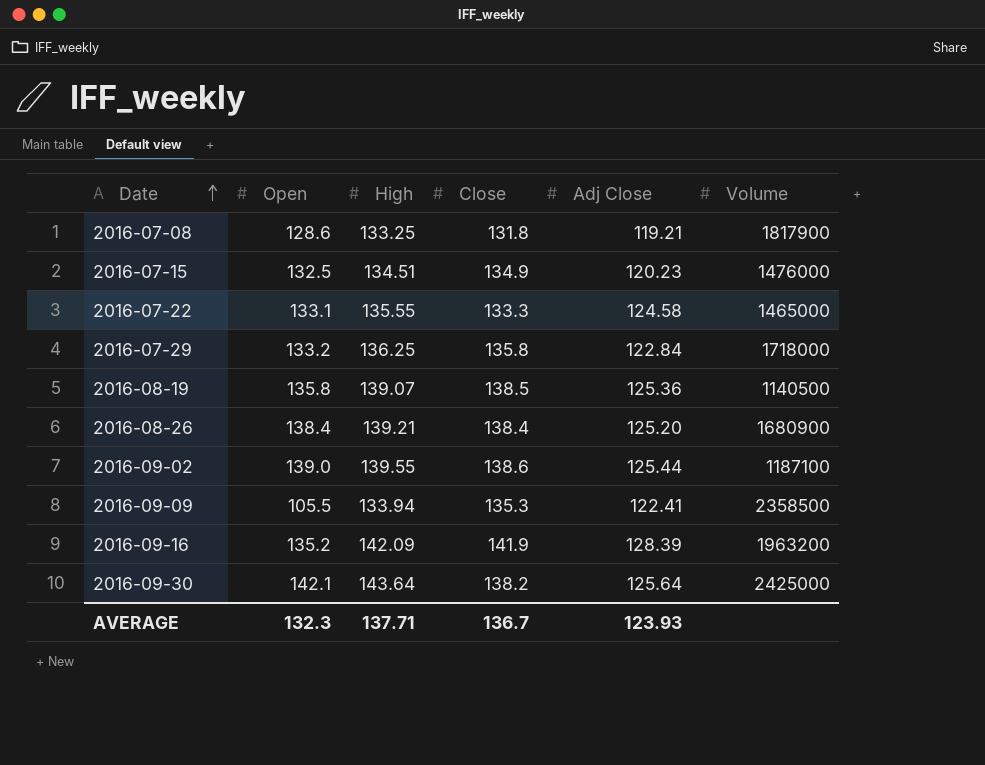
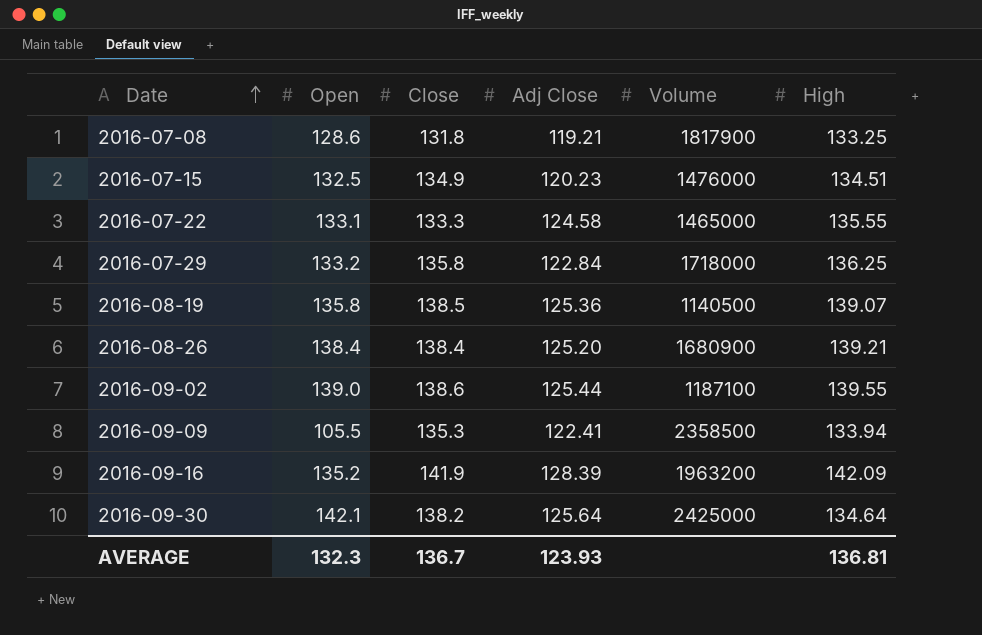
column High | position: 3 -> 6
2016-09-30 | High: 143.64 -> 134.64
AVERAGE | High: 137.71 -> 136.81

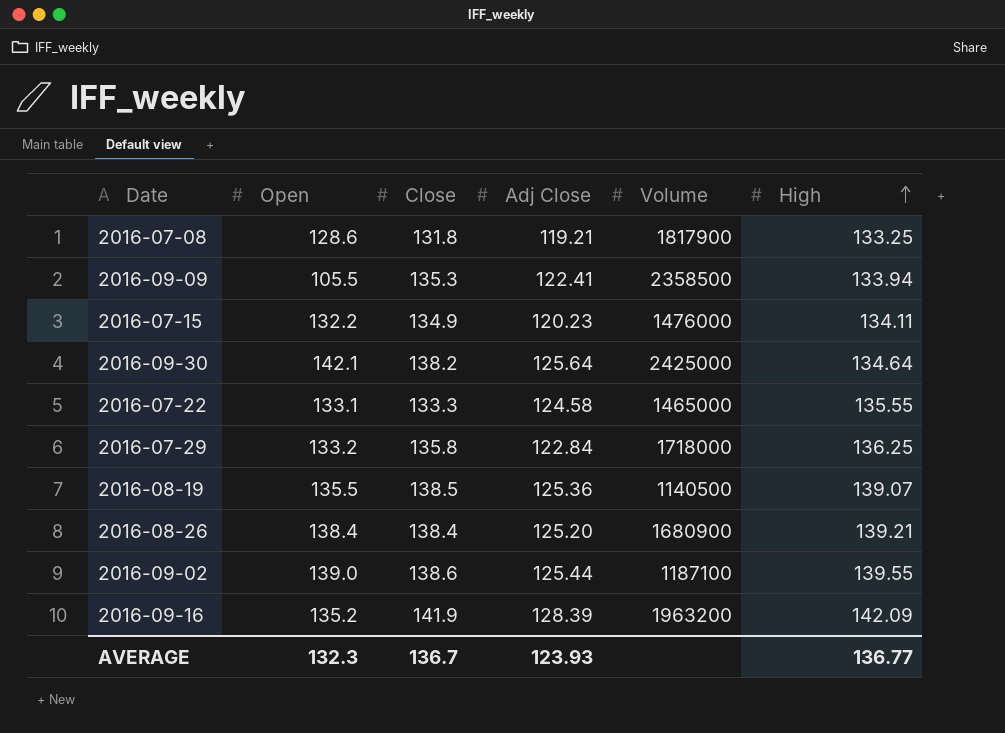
row order: Date ascending -> High ascending
2016-07-15 | Open: 132.5 -> 132.2
2016-07-15 | High: 134.51 -> 134.11
2016-08-19 | Open: 135.8 -> 135.5
AVERAGE | High: 136.81 -> 136.77

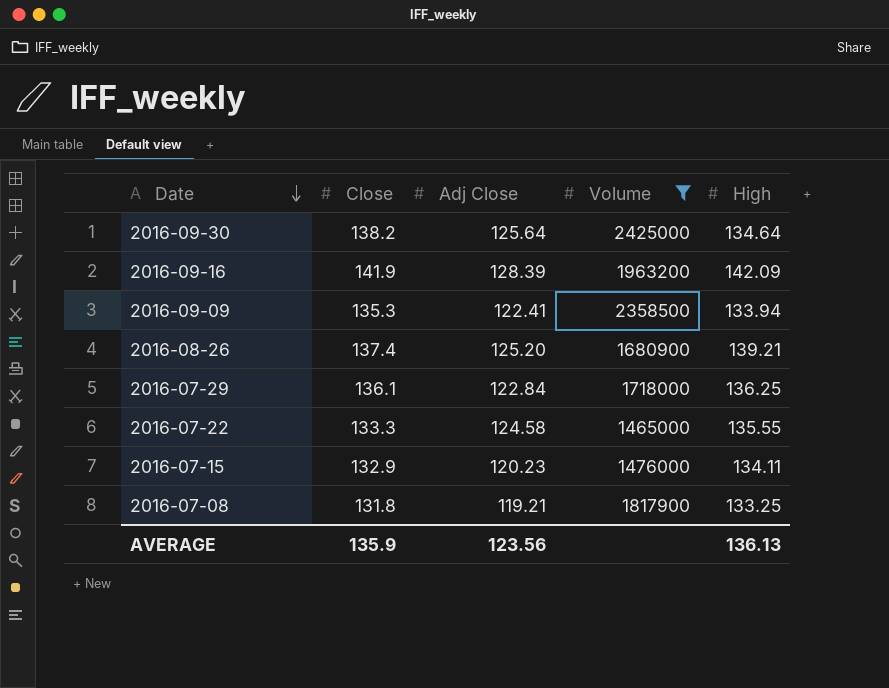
filter: none -> Volume >= 1465000
row order: High ascending -> Date descending
column Open | position: 2 -> none
2016-08-26 | Close: 138.4 -> 137.4
2016-07-29 | Close: 135.8 -> 136.1
2016-07-15 | Close: 134.9 -> 132.9
AVERAGE | Close: 136.7 -> 135.9
AVERAGE | Adj Close: 123.93 -> 123.56
AVERAGE | High: 136.77 -> 136.13

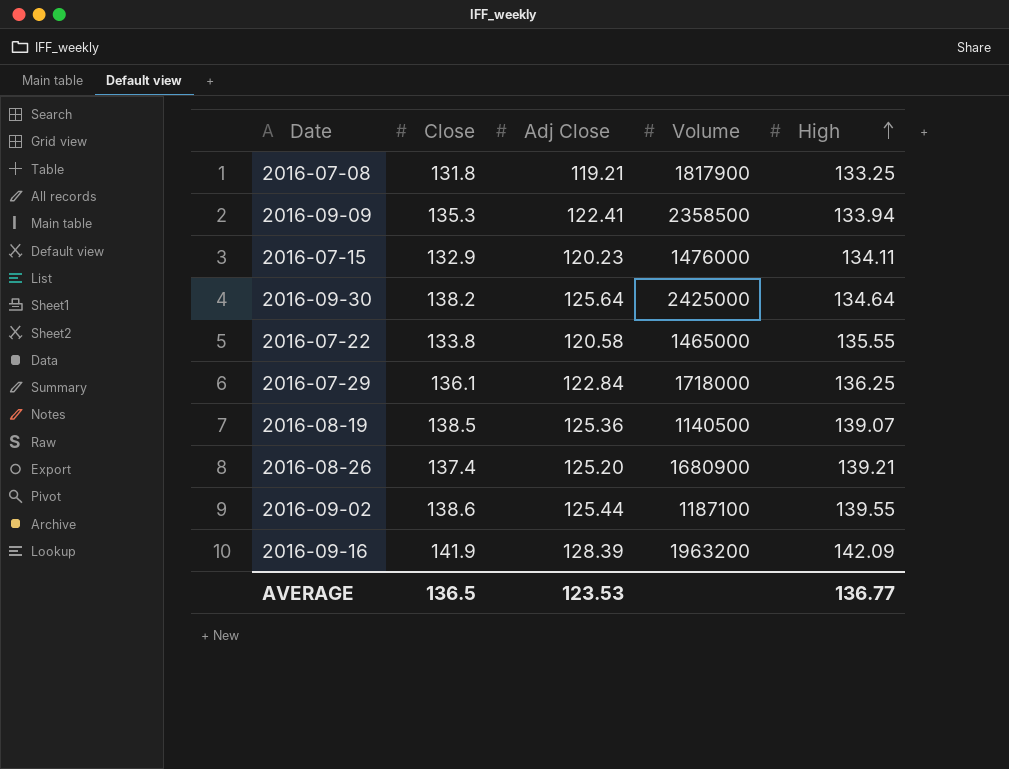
filter: Volume >= 1465000 -> none
row order: Date descending -> High ascending
2016-07-22 | Close: 133.3 -> 133.8
2016-07-22 | Adj Close: 124.58 -> 120.58
AVERAGE | Close: 135.9 -> 136.5
AVERAGE | Adj Close: 123.56 -> 123.53
AVERAGE | High: 136.13 -> 136.77

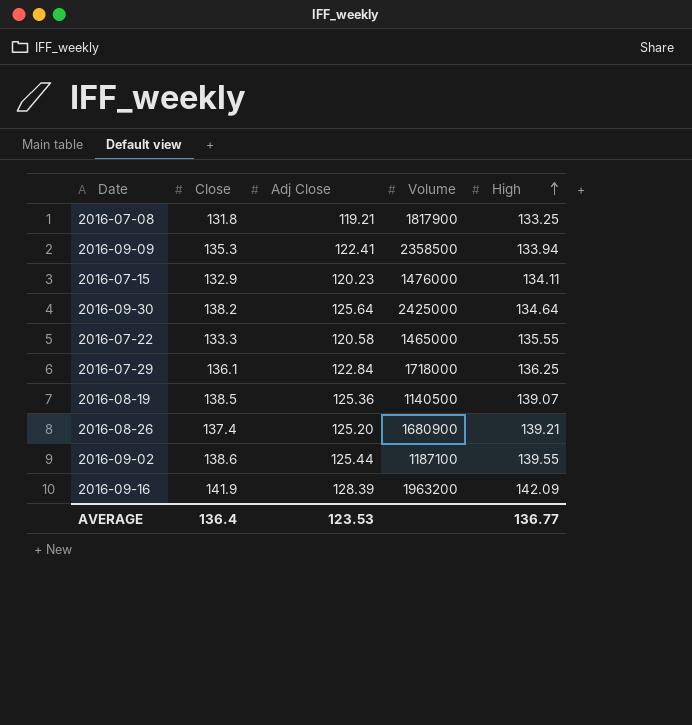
2016-07-22 | Close: 133.8 -> 133.3
AVERAGE | Close: 136.5 -> 136.4

